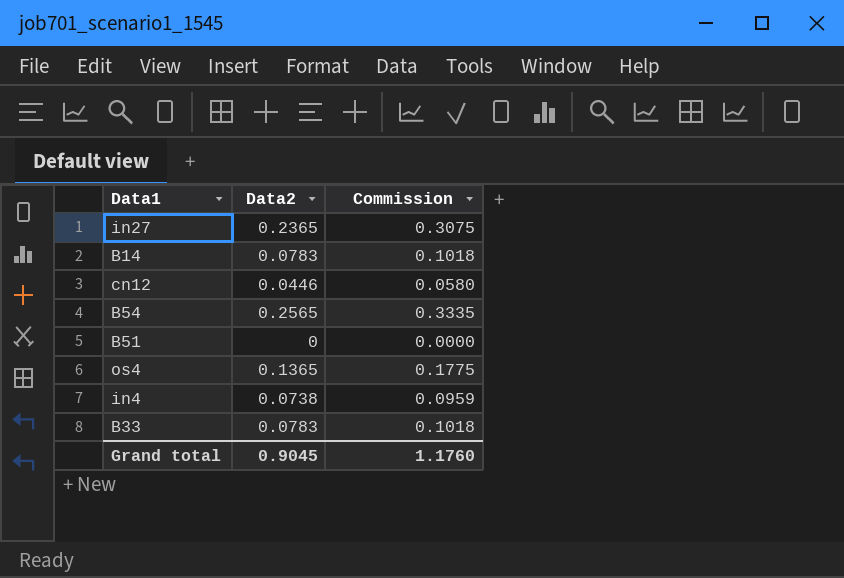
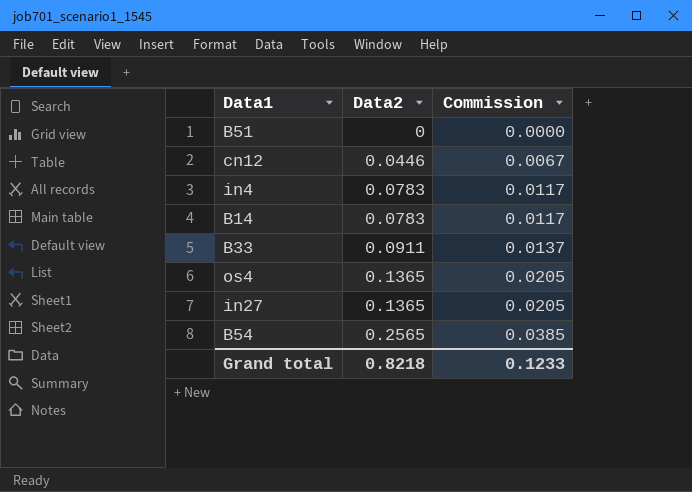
row order: none -> Data2 ascending
column Commission | formula: [Data2] * 1.3 -> [Data2] * 0.15
in4 | Data2: 0.0738 -> 0.0783
B33 | Data2: 0.0783 -> 0.0911
in27 | Data2: 0.2365 -> 0.1365
Grand total | Data2: 0.9045 -> 0.8218
Grand total | Commission: 1.1760 -> 0.1233

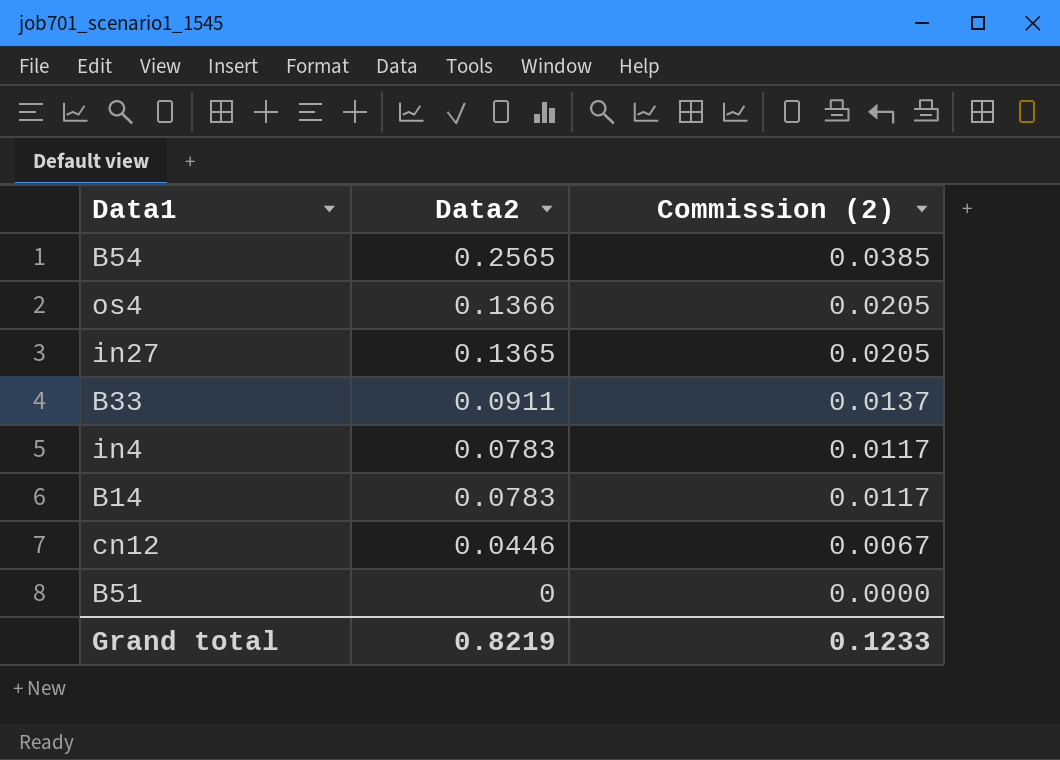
row order: Data2 ascending -> Data2 descending
column name: Commission -> Commission (2)
os4 | Data2: 0.1365 -> 0.1366
Grand total | Data2: 0.8218 -> 0.8219

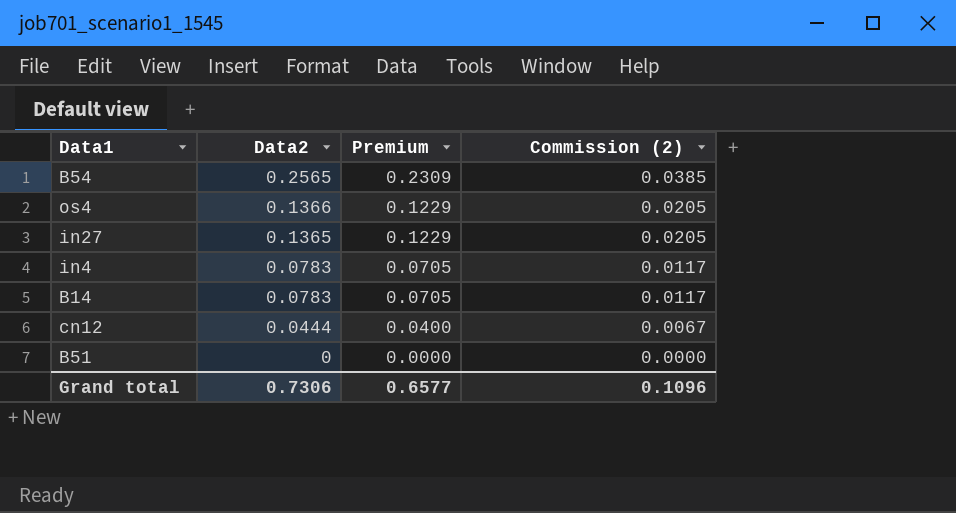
column Premium | formula: none -> [Data2] * 0.9
row B33: 0.0911 | 0.0137 -> none
cn12 | Data2: 0.0446 -> 0.0444
Grand total | Data2: 0.8219 -> 0.7306
Grand total | Commission (2): 0.1233 -> 0.1096

